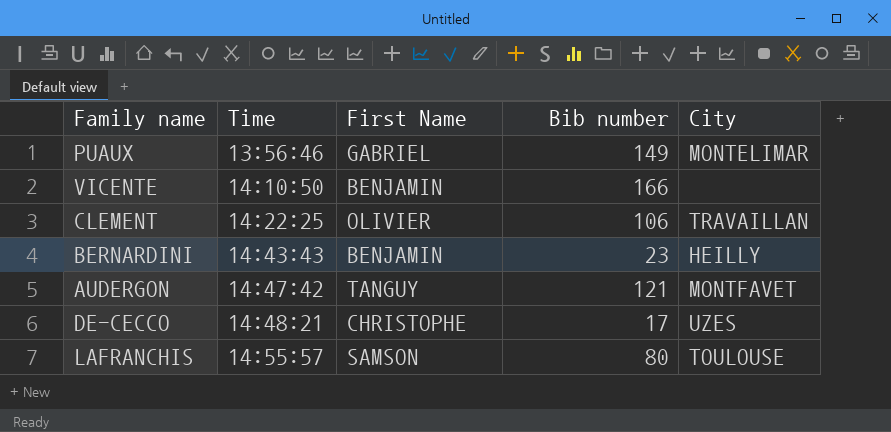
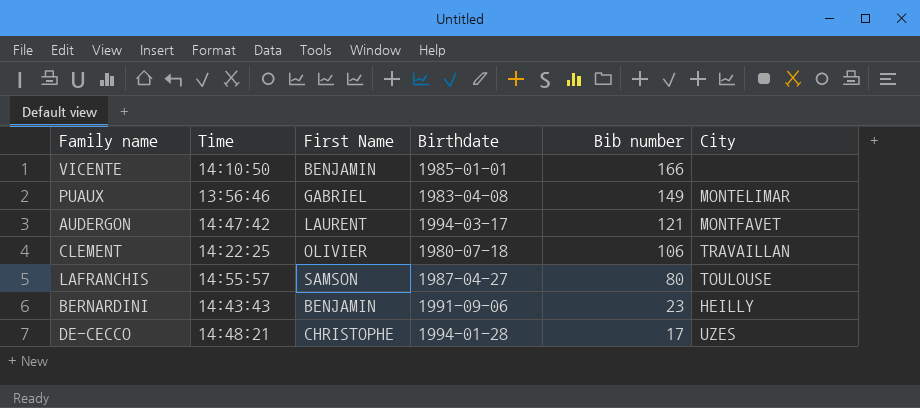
row order: Time ascending -> Bib number descending
column Birthdate | position: none -> 4
AUDERGON | First Name: TANGUY -> LAURENT

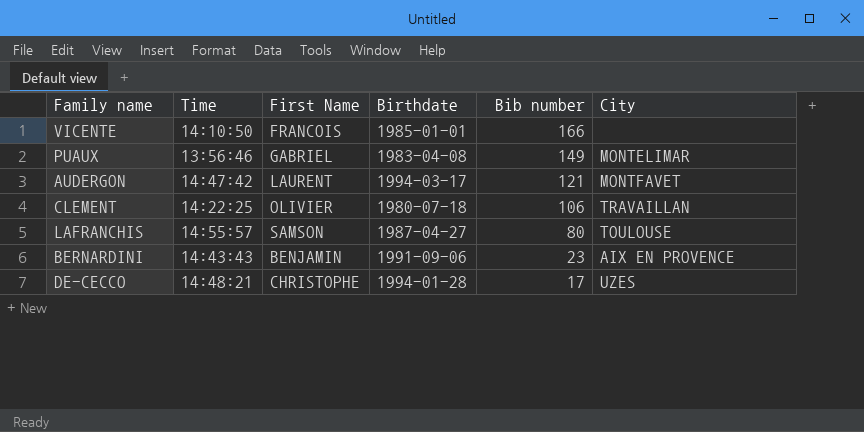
VICENTE | First Name: BENJAMIN -> FRANCOIS
BERNARDINI | City: HEILLY -> AIX EN PROVENCE

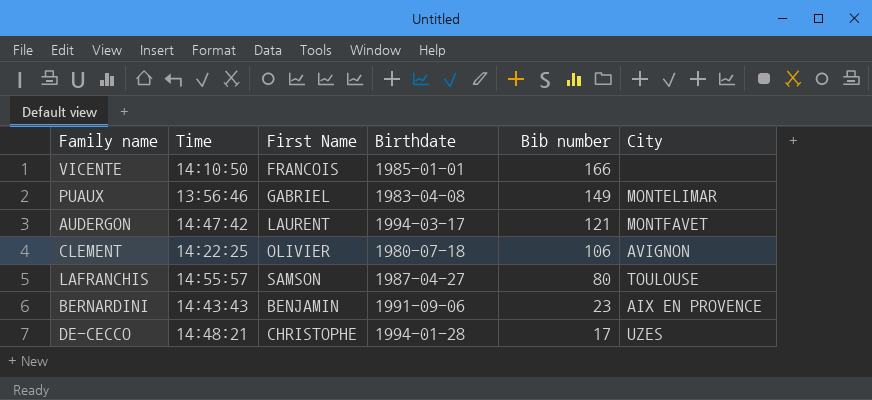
CLEMENT | City: TRAVAILLAN -> AVIGNON

